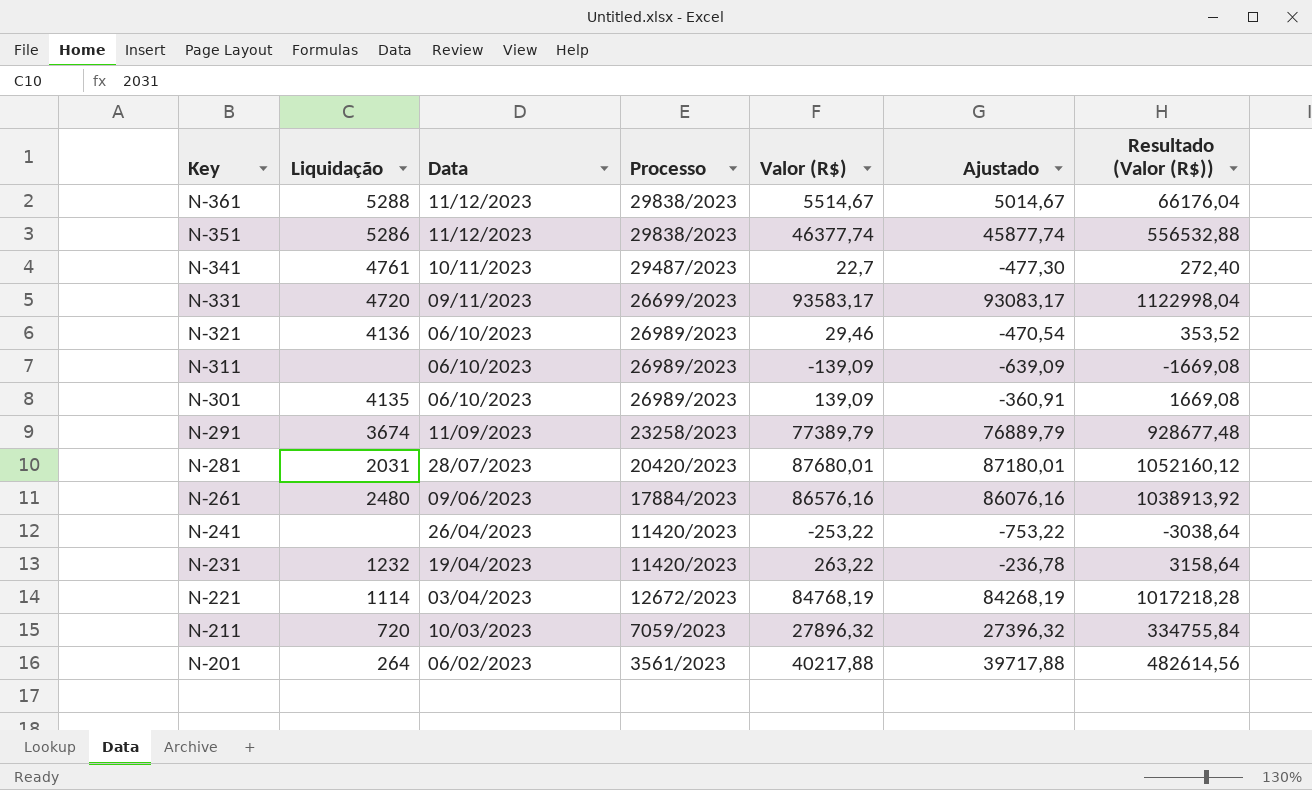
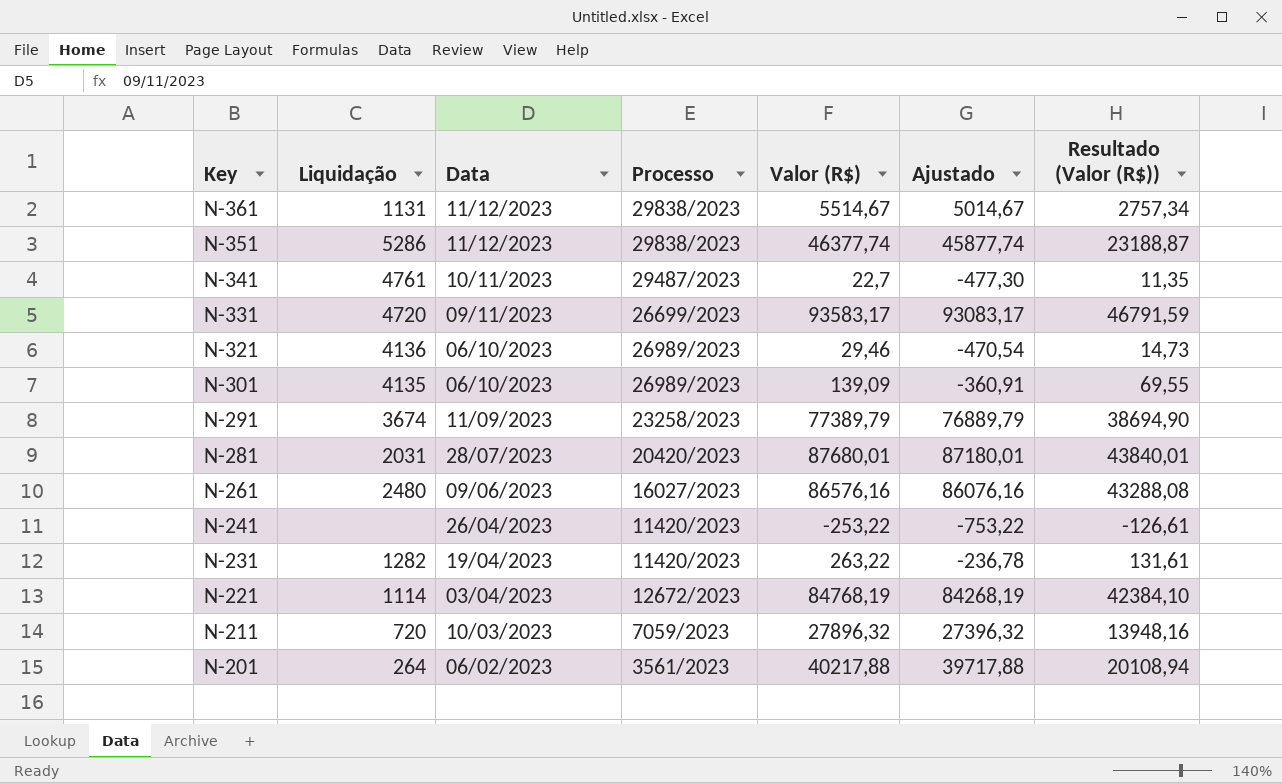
column Resultado (Valor (R$)) | formula: [Valor (R$)] * 12 -> [Valor (R$)] * 0,5
row N-311: none | 06/10/2023 | 26989/2023 | -139,09 | -639,09 | -1669,08 -> none
N-361 | Liquidação: 5288 -> 1131
N-261 | Processo: 17884/2023 -> 16027/2023
N-231 | Liquidação: 1232 -> 1282

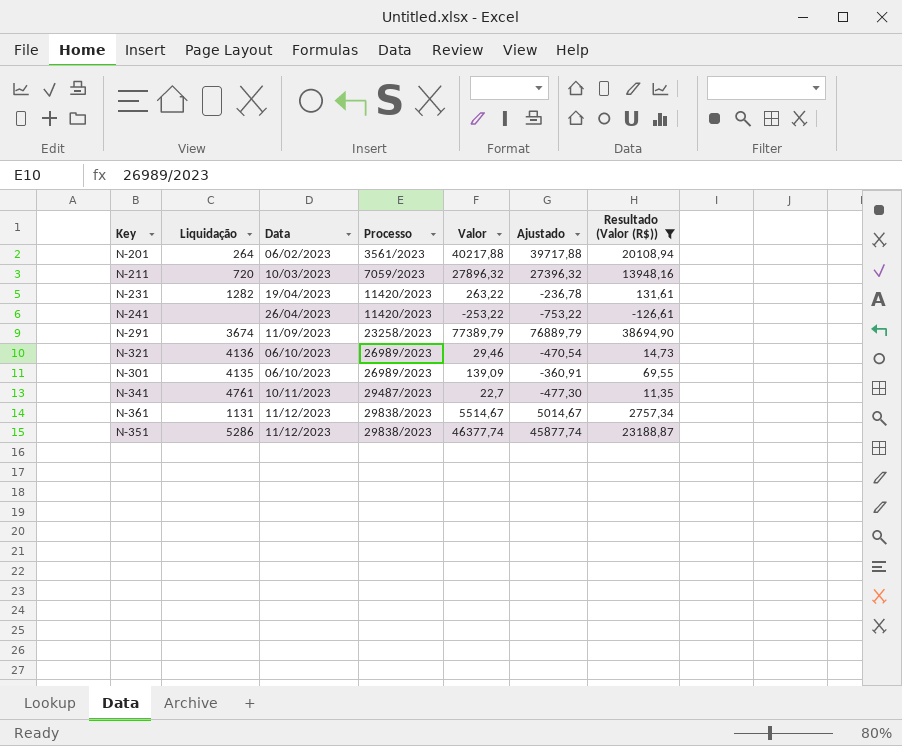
filter: none -> Resultado (Valor (R$)) <= 38694,90
row order: Key descending -> Data ascending
column name: Valor (R$) -> Valor

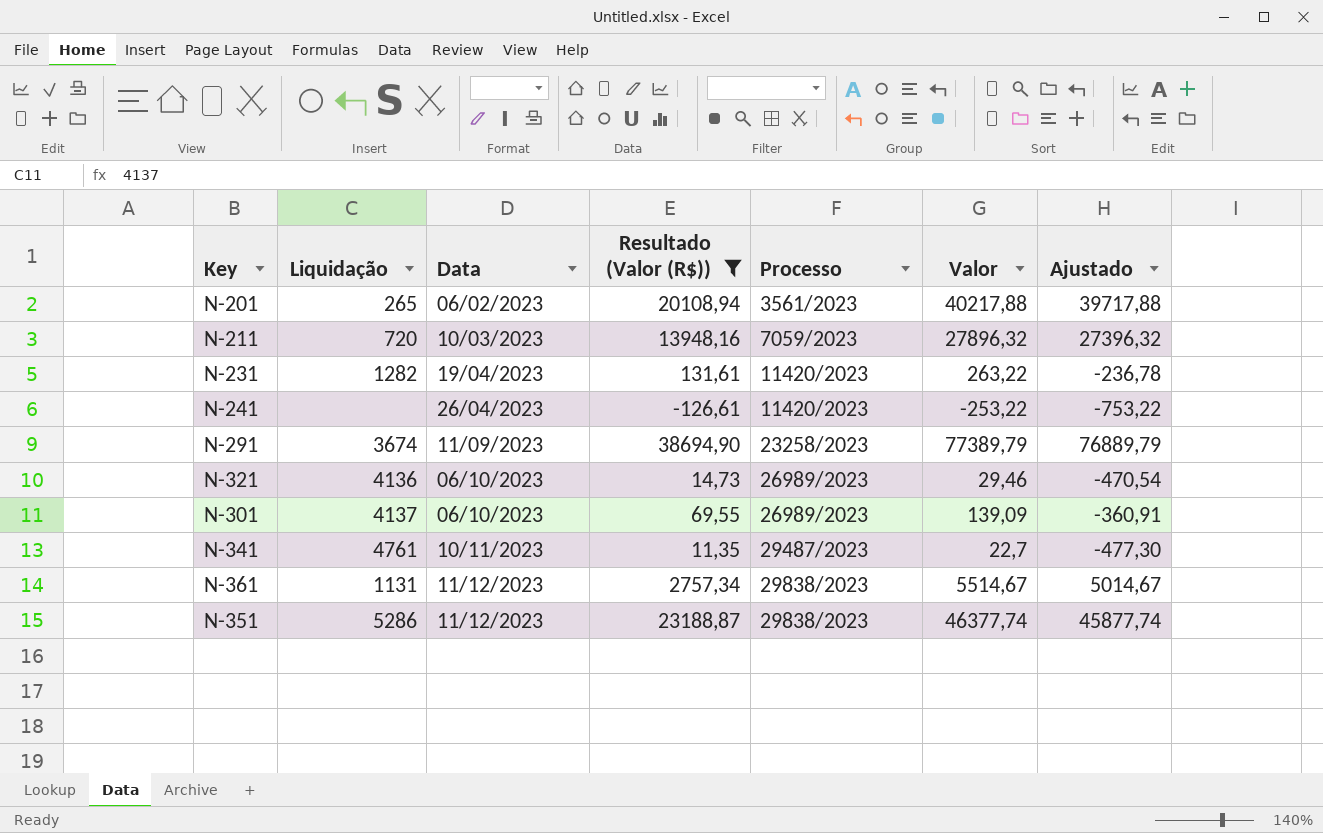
column Resultado (Valor (R$)) | position: 7 -> 4
N-201 | Liquidação: 264 -> 265
N-301 | Liquidação: 4135 -> 4137

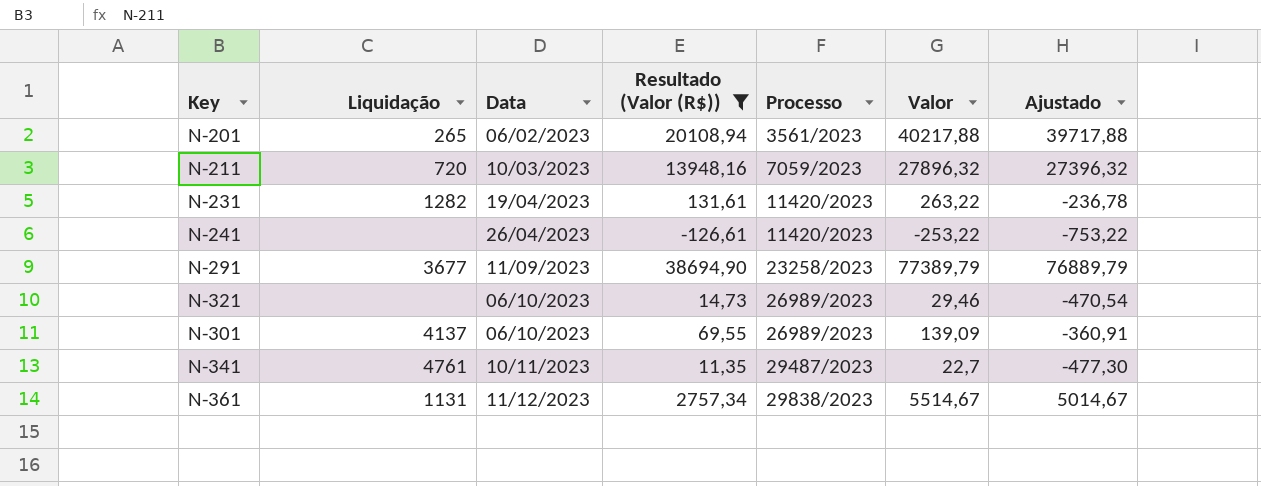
row N-351: 5286 | 11/12/2023 | 23188,87 | 29838/2023 | 46377,74 | 45877,74 -> none
N-291 | Liquidação: 3674 -> 3677
N-321 | Liquidação: 4136 -> none

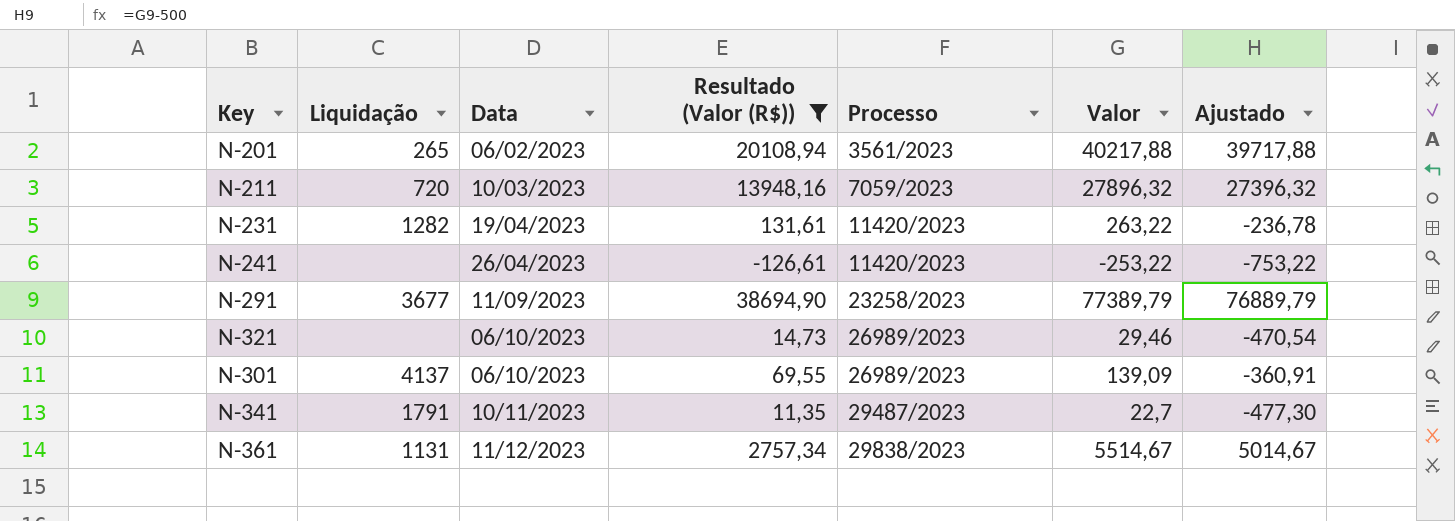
N-341 | Liquidação: 4761 -> 1791

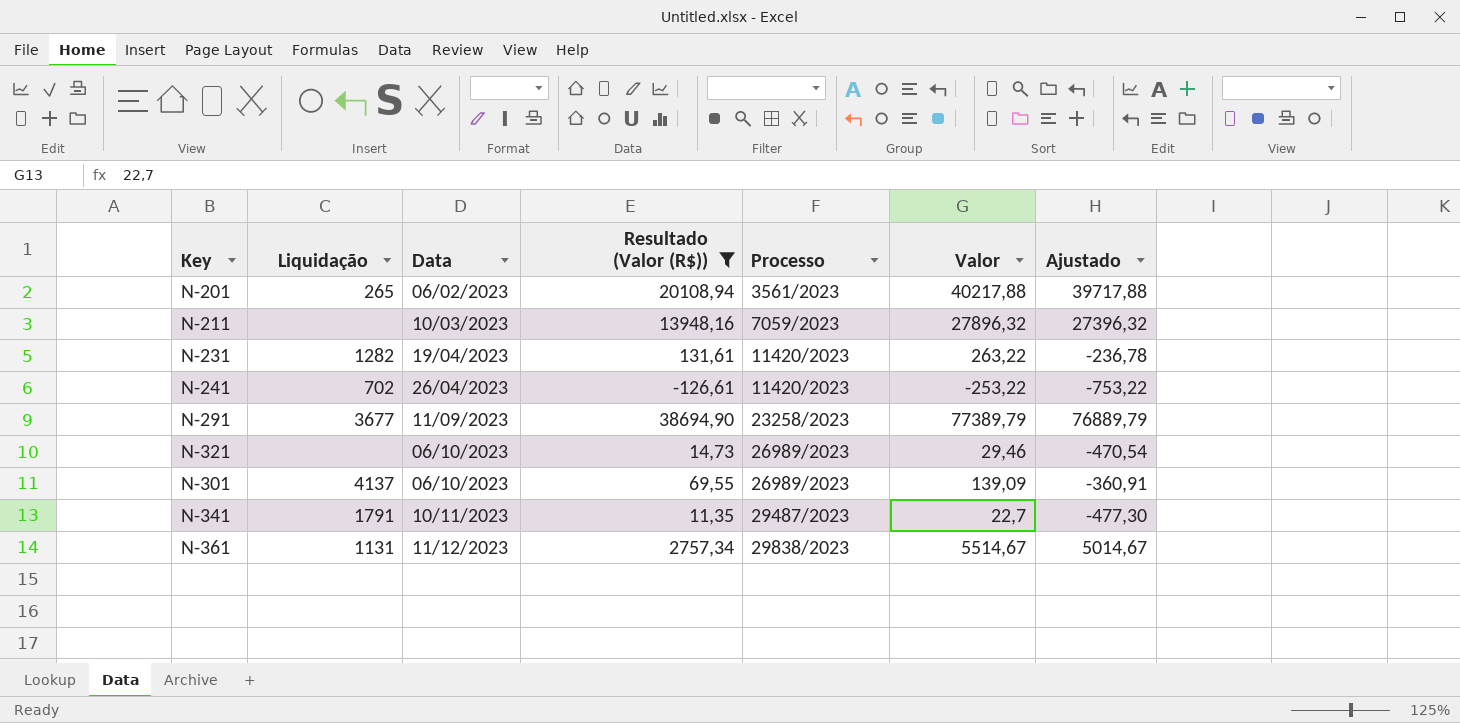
N-211 | Liquidação: 720 -> none
N-241 | Liquidação: none -> 702

